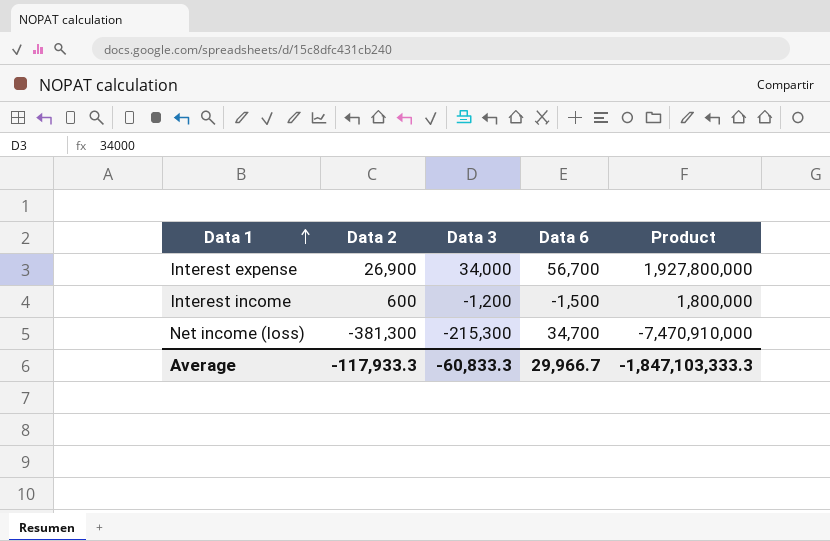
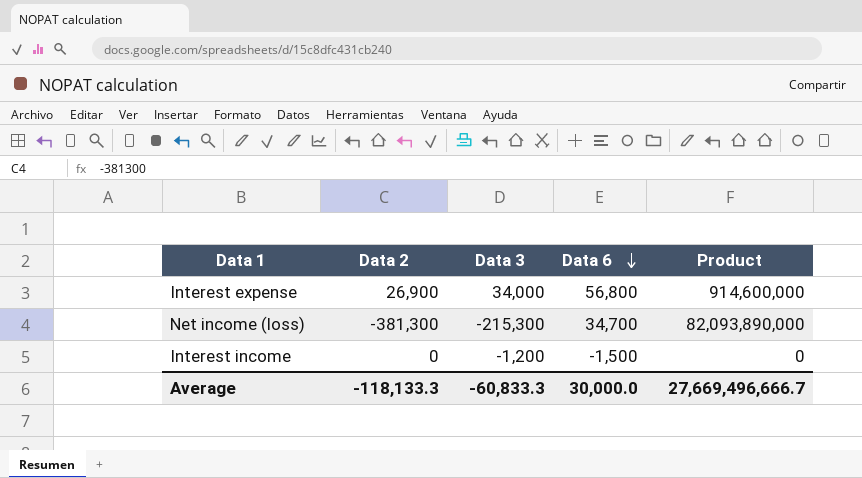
row order: Data 1 ascending -> Data 6 descending
column Product | formula: [Data 3] * [Data 6] -> [Data 2] * [Data 3]
Interest expense | Data 6: 56,700 -> 56,800
Interest income | Data 2: 600 -> 0
Average | Data 2: -117,933.3 -> -118,133.3
Average | Data 6: 29,966.7 -> 30,000.0
Average | Product: -1,847,103,333.3 -> 27,669,496,666.7

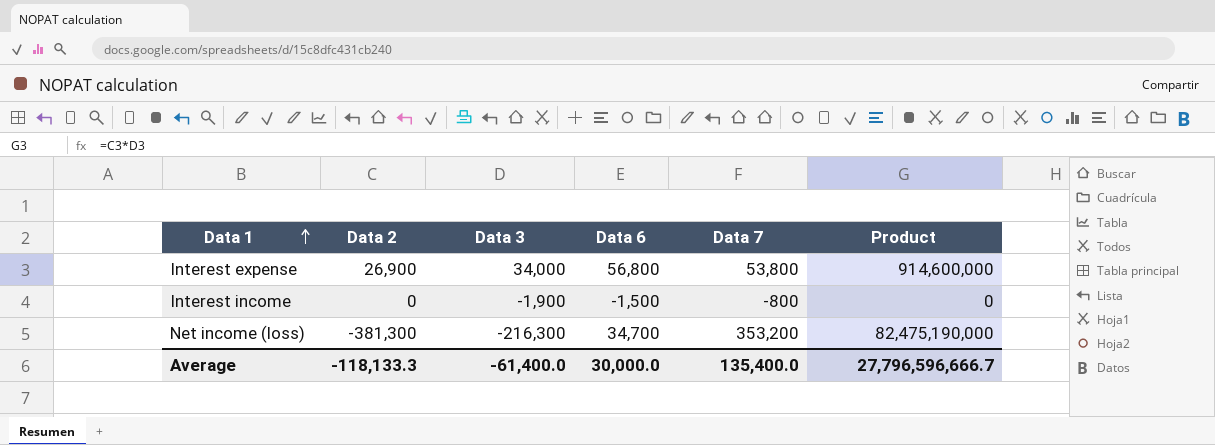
row order: Data 6 descending -> Data 1 ascending
column Data 7 | position: none -> 5
Interest income | Data 3: -1,200 -> -1,900
Net income (loss) | Data 3: -215,300 -> -216,300
Net income (loss) | Product: 82,093,890,000 -> 82,475,190,000
Average | Data 3: -60,833.3 -> -61,400.0
Average | Product: 27,669,496,666.7 -> 27,796,596,666.7

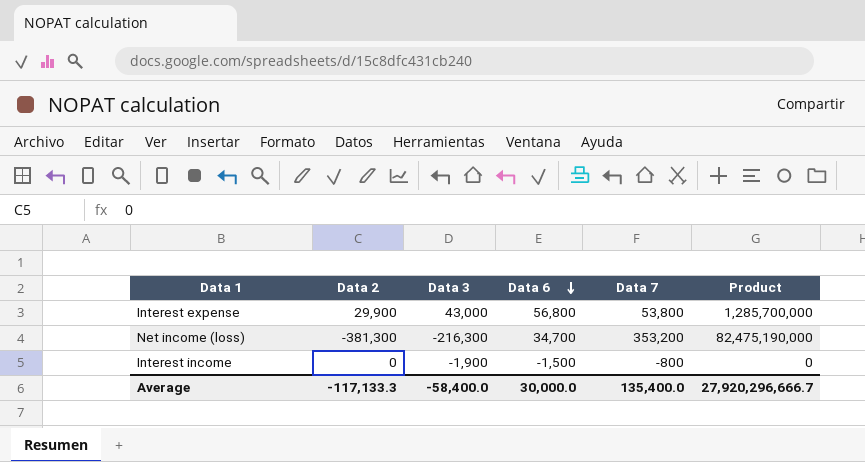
row order: Data 1 ascending -> Data 6 descending
Interest expense | Data 2: 26,900 -> 29,900
Interest expense | Data 3: 34,000 -> 43,000
Interest expense | Product: 914,600,000 -> 1,285,700,000
Average | Data 2: -118,133.3 -> -117,133.3
Average | Data 3: -61,400.0 -> -58,400.0
Average | Product: 27,796,596,666.7 -> 27,920,296,666.7

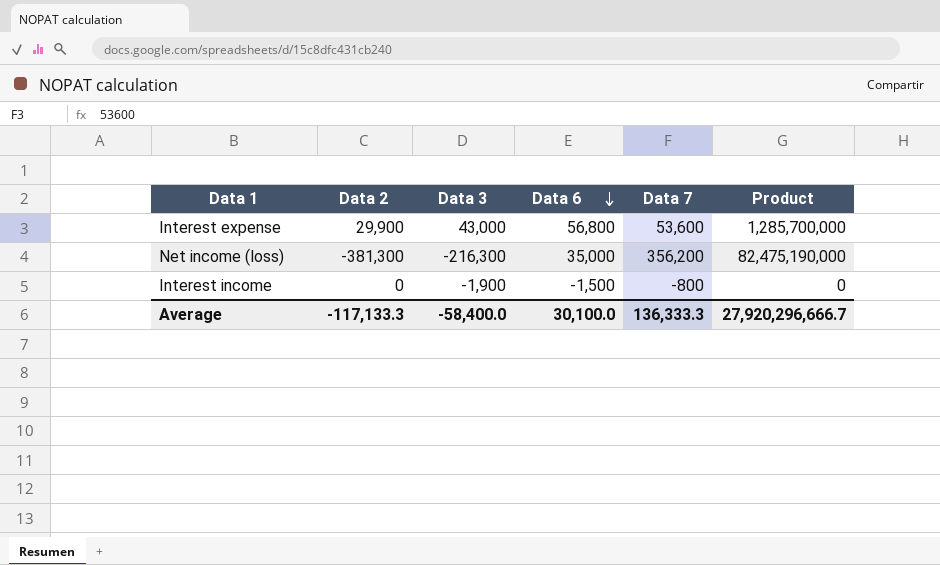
Interest expense | Data 7: 53,800 -> 53,600
Net income (loss) | Data 6: 34,700 -> 35,000
Net income (loss) | Data 7: 353,200 -> 356,200
Average | Data 6: 30,000.0 -> 30,100.0
Average | Data 7: 135,400.0 -> 136,333.3

